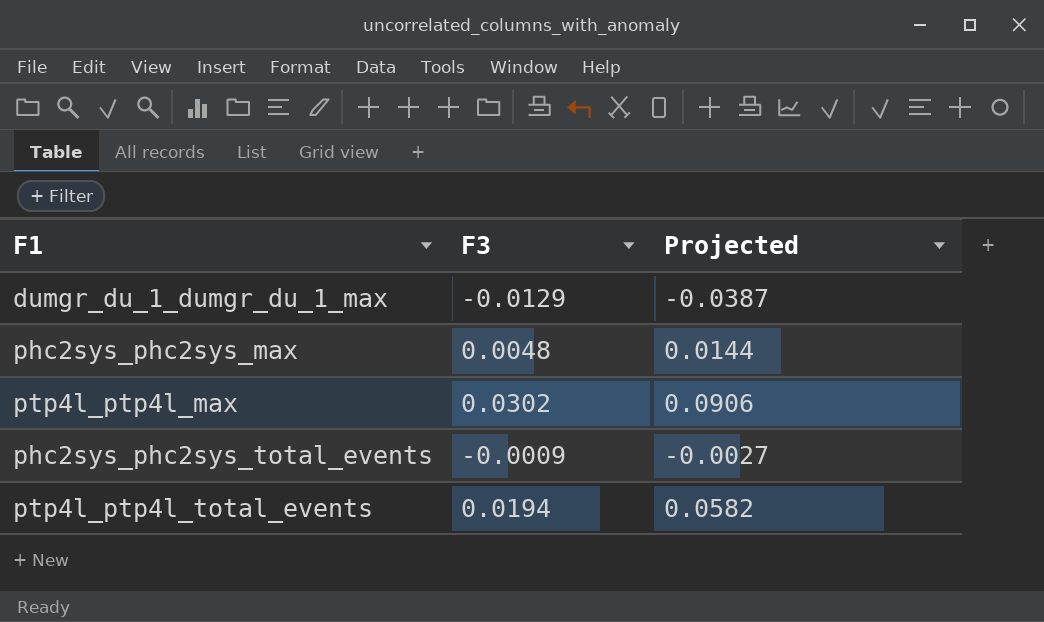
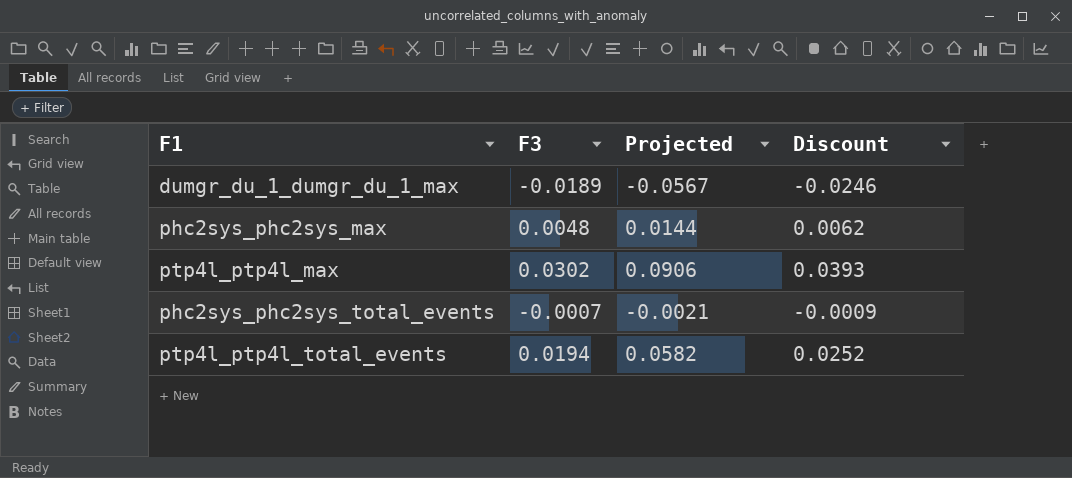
column Discount | formula: none -> [F3] * 1.3
dumgr_du_1_dumgr_du_1_max | F3: -0.0129 -> -0.0189
dumgr_du_1_dumgr_du_1_max | Projected: -0.0387 -> -0.0567
phc2sys_phc2sys_total_events | F3: -0.0009 -> -0.0007
phc2sys_phc2sys_total_events | Projected: -0.0027 -> -0.0021

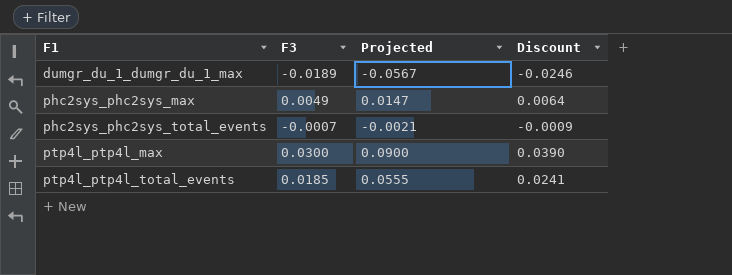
row order: none -> F1 ascending
phc2sys_phc2sys_max | F3: 0.0048 -> 0.0049
phc2sys_phc2sys_max | Projected: 0.0144 -> 0.0147
phc2sys_phc2sys_max | Discount: 0.0062 -> 0.0064
ptp4l_ptp4l_max | F3: 0.0302 -> 0.0300
ptp4l_ptp4l_max | Projected: 0.0906 -> 0.0900
ptp4l_ptp4l_max | Discount: 0.0393 -> 0.0390
ptp4l_ptp4l_total_events | F3: 0.0194 -> 0.0185
ptp4l_ptp4l_total_events | Projected: 0.0582 -> 0.0555
ptp4l_ptp4l_total_events | Discount: 0.0252 -> 0.0241

